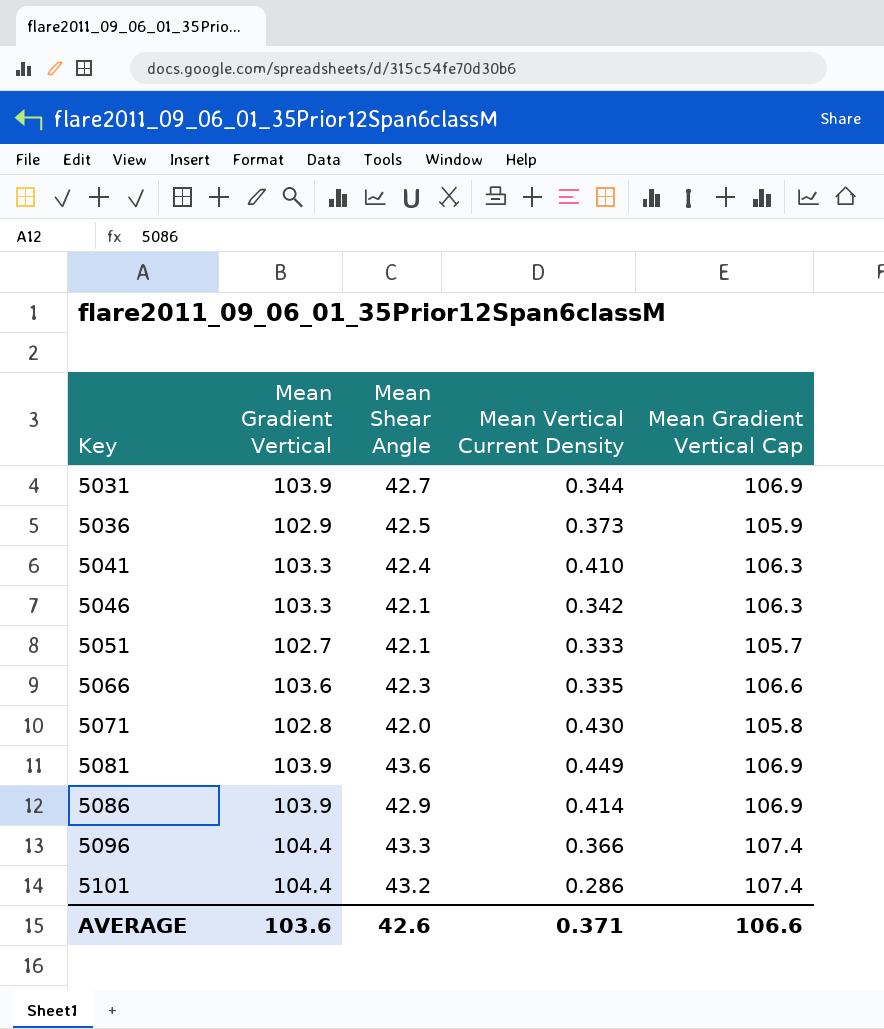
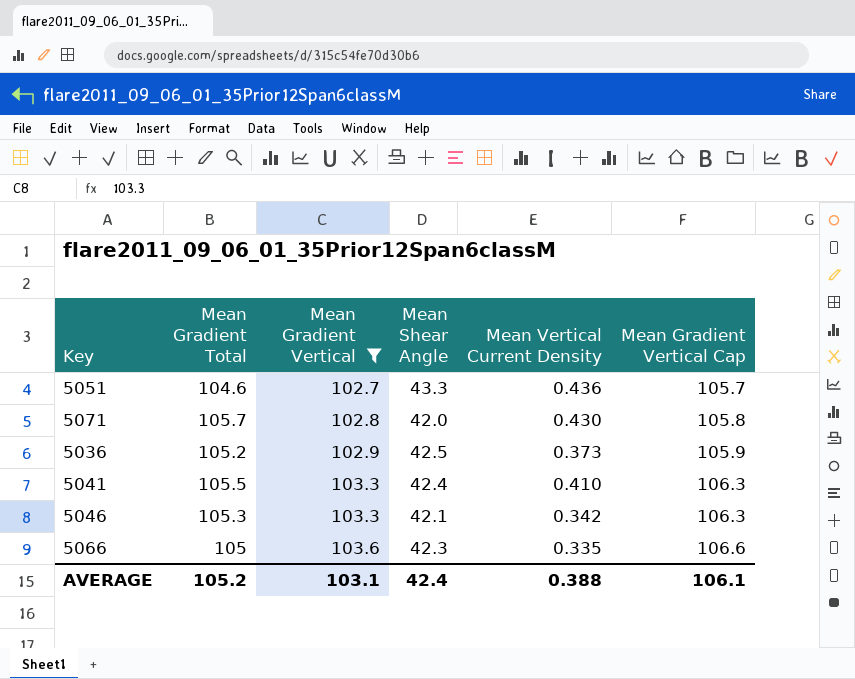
filter: none -> Mean Gradient Vertical <= 103.6
row order: Key ascending -> Mean Gradient Vertical ascending
column Mean Gradient Total | position: none -> 2
5051 | Mean Shear Angle: 42.1 -> 43.3
5051 | Mean Vertical Current Density: 0.333 -> 0.436
AVERAGE | Mean Gradient Vertical: 103.6 -> 103.1
AVERAGE | Mean Shear Angle: 42.6 -> 42.4
AVERAGE | Mean Vertical Current Density: 0.371 -> 0.388
AVERAGE | Mean Gradient Vertical Cap: 106.6 -> 106.1

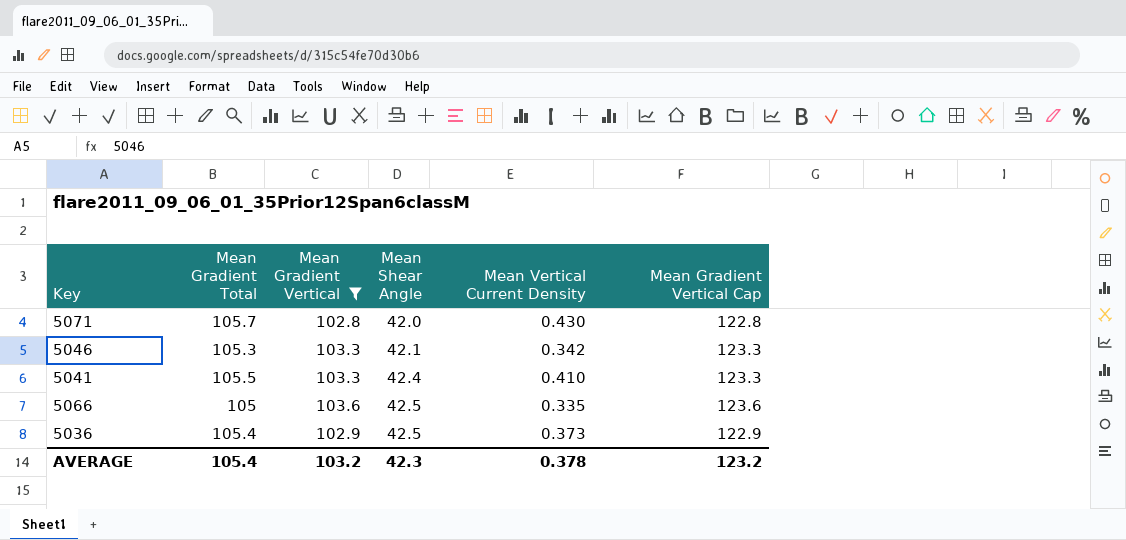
row order: Mean Gradient Vertical ascending -> Mean Shear Angle ascending
column Mean Gradient Vertical Cap | formula: [Mean Gradient Vertical] + 3 -> [Mean Gradient Vertical] + 20
row 5051: 104.6 | 102.7 | 43.3 | 0.436 | 105.7 -> none
5066 | Mean Shear Angle: 42.3 -> 42.5
5036 | Mean Gradient Total: 105.2 -> 105.4
AVERAGE | Mean Gradient Total: 105.2 -> 105.4
AVERAGE | Mean Gradient Vertical: 103.1 -> 103.2
AVERAGE | Mean Shear Angle: 42.4 -> 42.3
AVERAGE | Mean Vertical Current Density: 0.388 -> 0.378
AVERAGE | Mean Gradient Vertical Cap: 106.1 -> 123.2

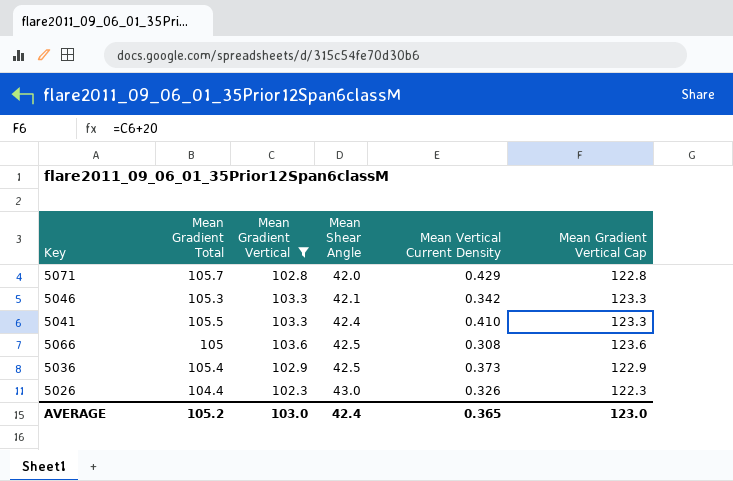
5071 | Mean Vertical Current Density: 0.430 -> 0.429
5066 | Mean Vertical Current Density: 0.335 -> 0.308
row 5026: none -> 104.4 | 102.3 | 43.0 | 0.326 | 122.3
AVERAGE | Mean Gradient Total: 105.4 -> 105.2
AVERAGE | Mean Gradient Vertical: 103.2 -> 103.0
AVERAGE | Mean Shear Angle: 42.3 -> 42.4
AVERAGE | Mean Vertical Current Density: 0.378 -> 0.365
AVERAGE | Mean Gradient Vertical Cap: 123.2 -> 123.0

